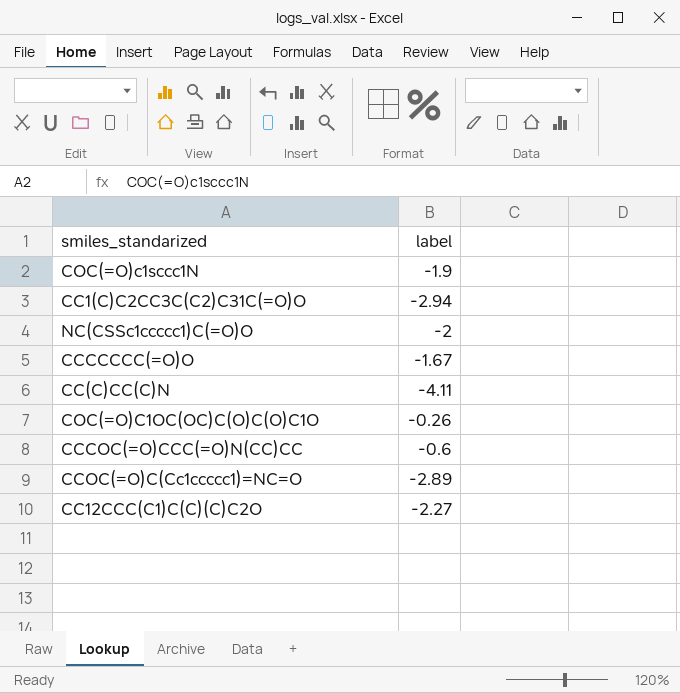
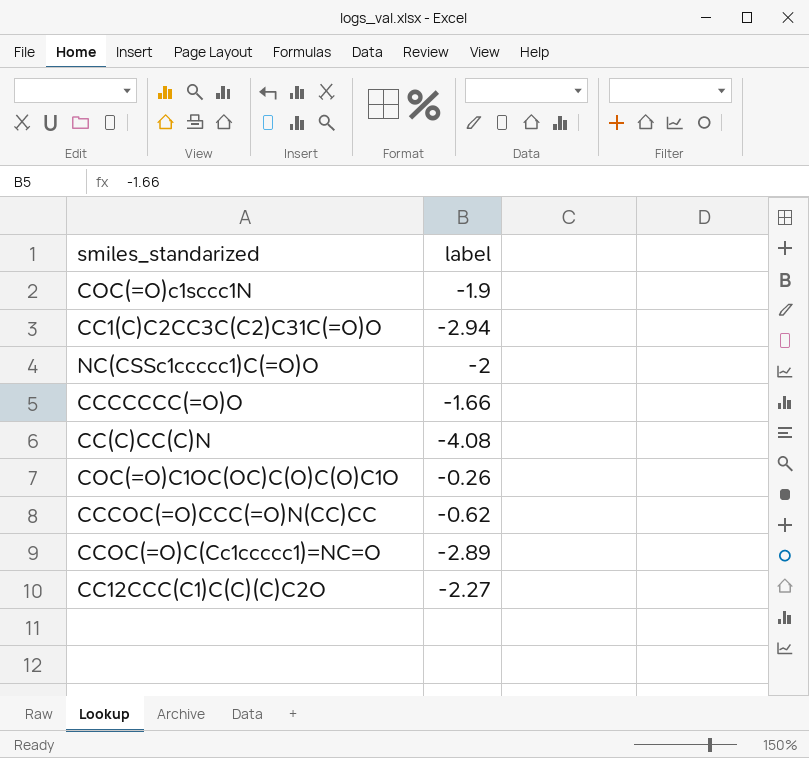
CCCCCCC(=O)O | label: -1.67 -> -1.66
CC(C)CC(C)N | label: -4.11 -> -4.08
CCCOC(=O)CCC(=O)N(CC)CC | label: -0.6 -> -0.62

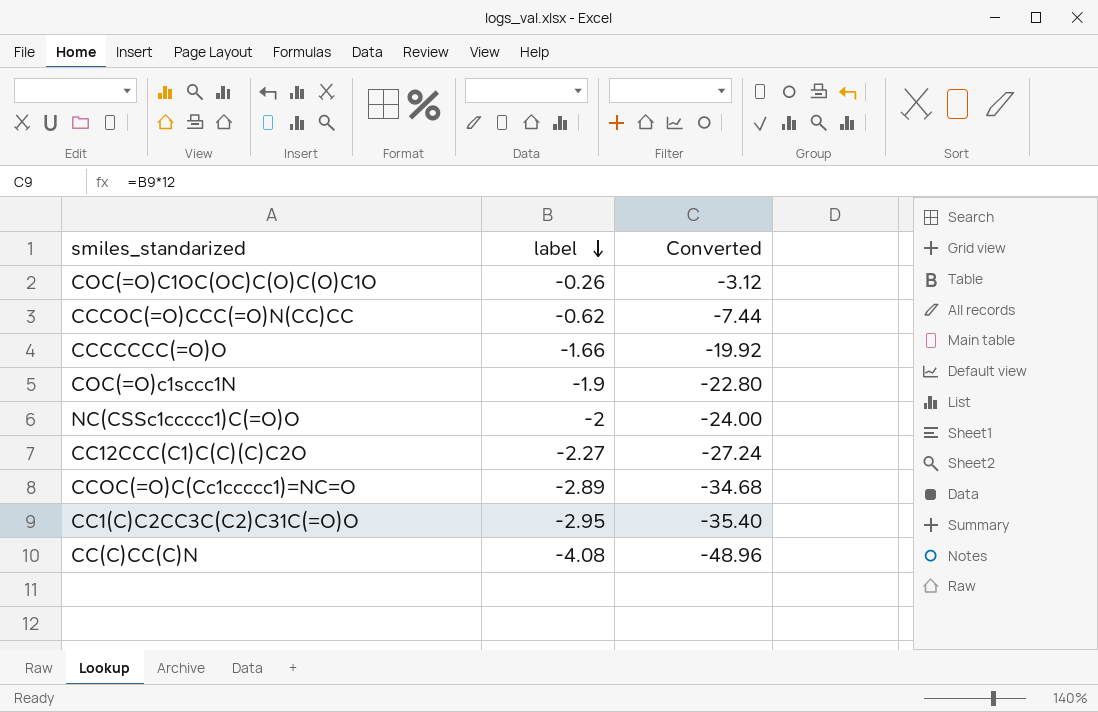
row order: none -> label descending
column Converted | formula: none -> [label] * 12
CC1(C)C2CC3C(C2)C31C(=O)O | label: -2.94 -> -2.95

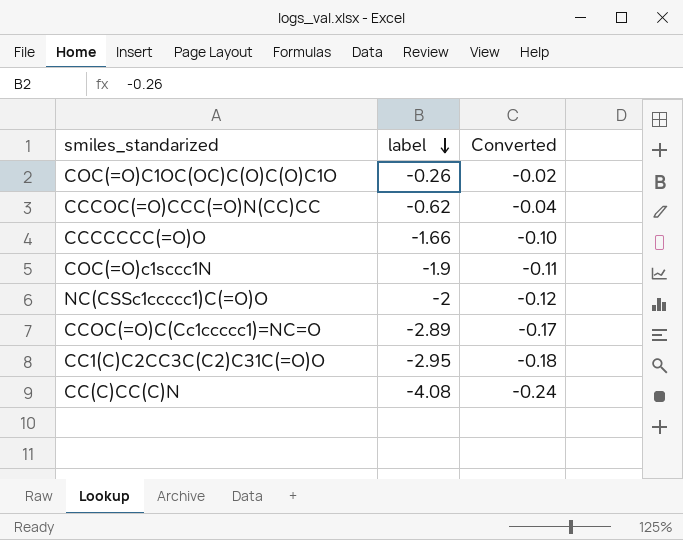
column Converted | formula: [label] * 12 -> [label] * 0.06
row CC12CCC(C1)C(C)(C)C2O: -2.27 | -27.24 -> none

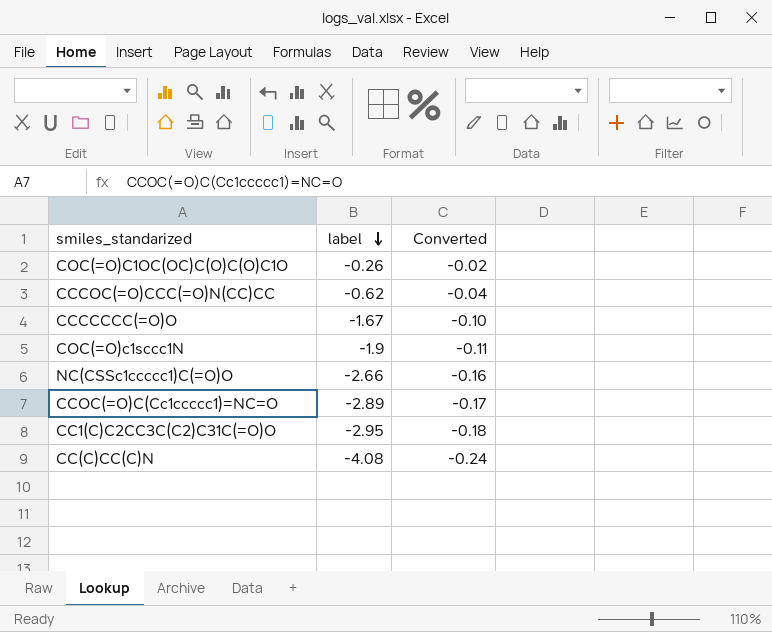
CCCCCCC(=O)O | label: -1.66 -> -1.67
NC(CSSc1ccccc1)C(=O)O | label: -2 -> -2.66
NC(CSSc1ccccc1)C(=O)O | Converted: -0.12 -> -0.16

